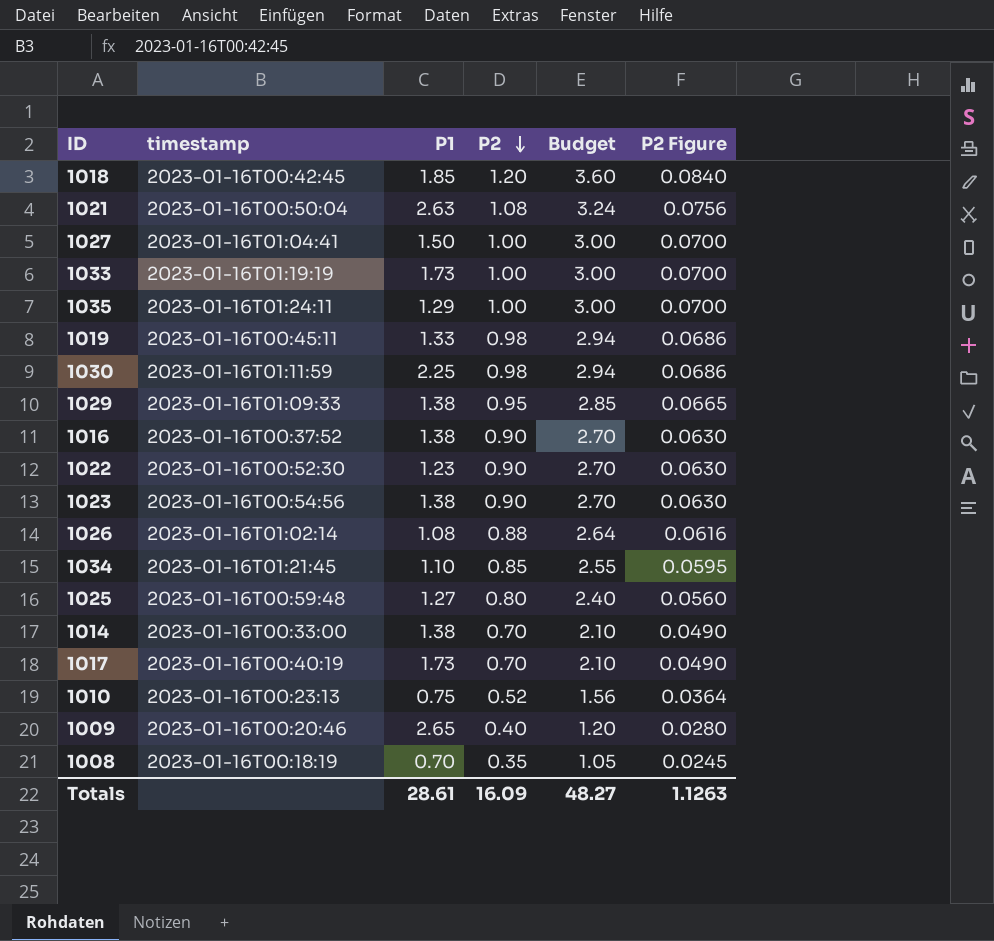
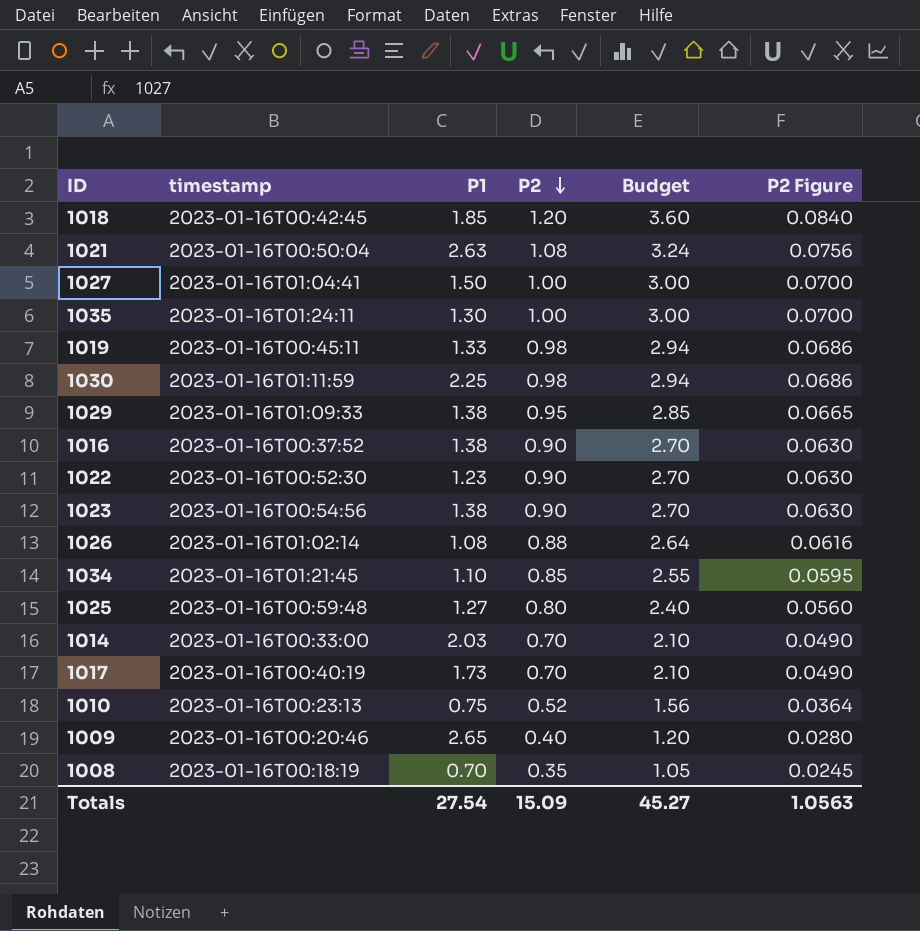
row 1033: 2023-01-16T01:19:19 | 1.73 | 1.00 | 3.00 | 0.0700 -> none
1035 | P1: 1.29 -> 1.30
1014 | P1: 1.38 -> 2.03
Totals | P1: 28.61 -> 27.54
Totals | P2: 16.09 -> 15.09
Totals | Budget: 48.27 -> 45.27
Totals | P2 Figure: 1.1263 -> 1.0563

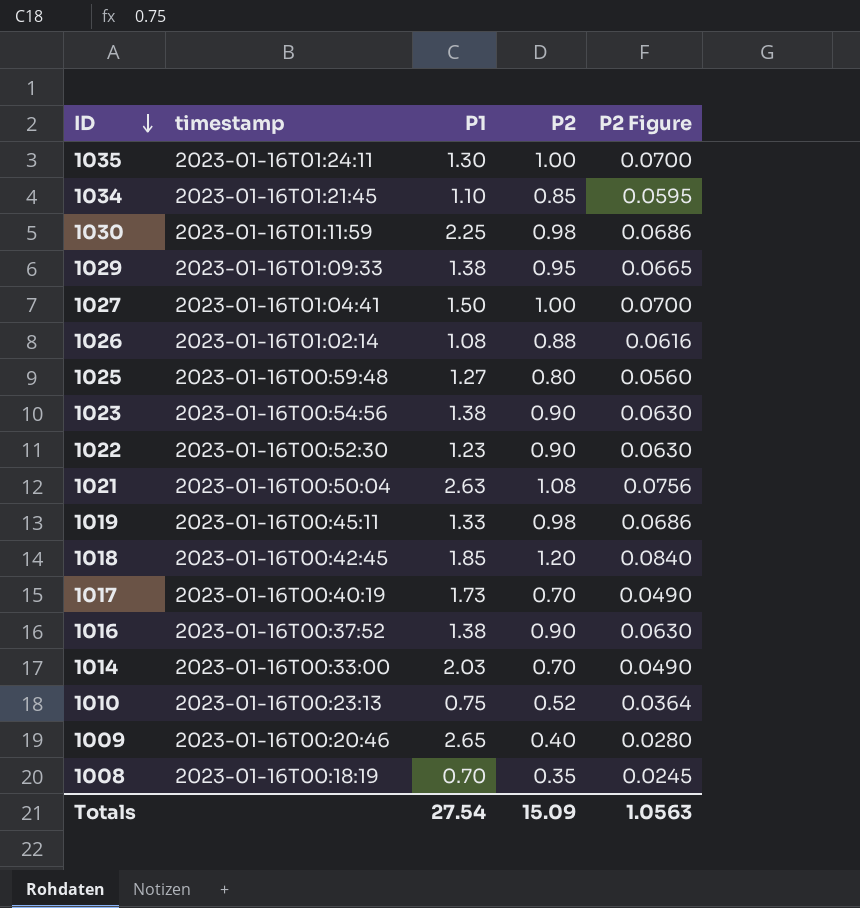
row order: P2 descending -> ID descending
column Budget | formula: [P2] * 3 -> none

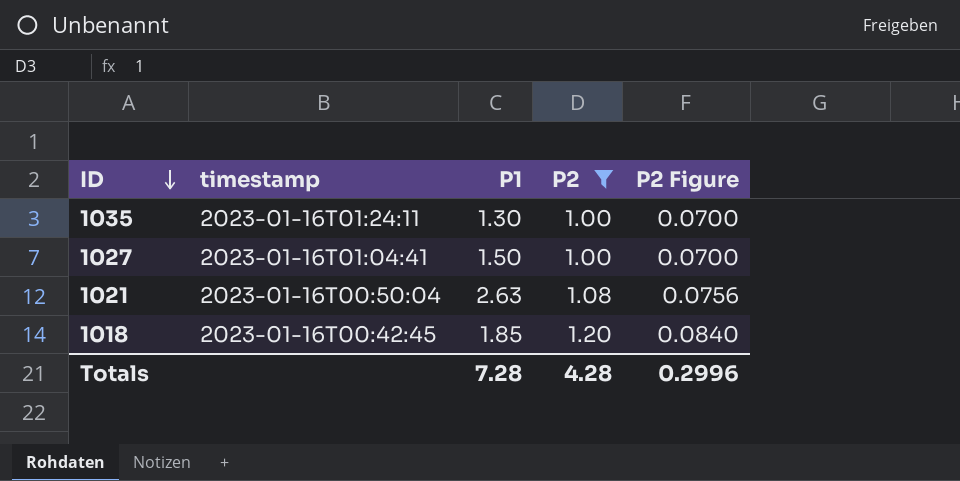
filter: none -> P2 >= 1.00
Totals | P1: 27.54 -> 7.28
Totals | P2: 15.09 -> 4.28
Totals | P2 Figure: 1.0563 -> 0.2996

